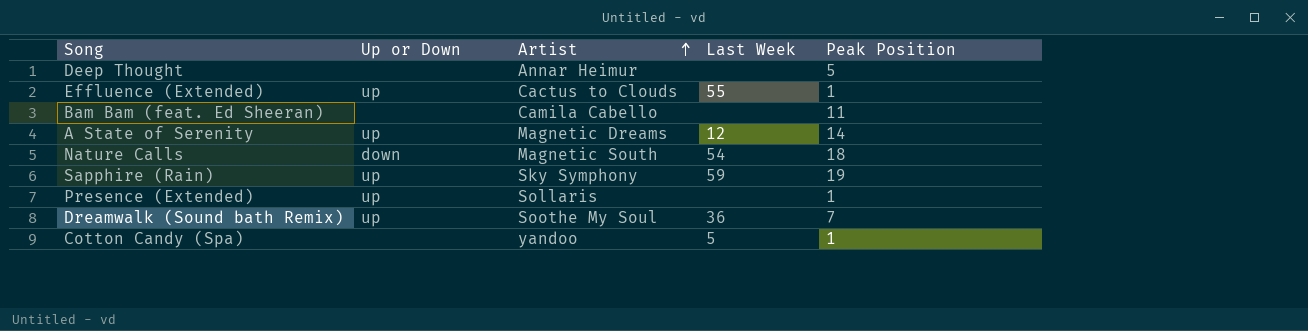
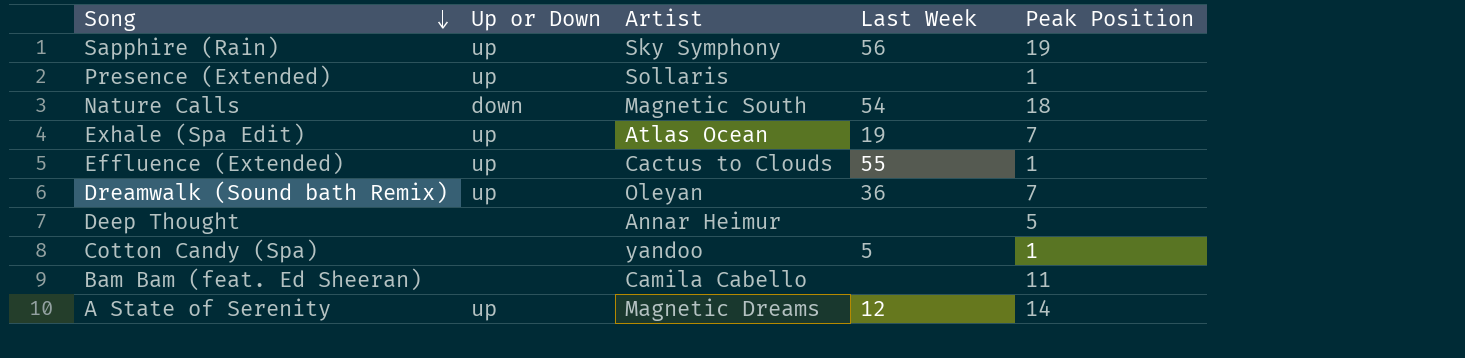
row order: Artist ascending -> Song descending
Sapphire (Rain) | Last Week: 59 -> 56
row Exhale (Spa Edit): none -> up | Atlas Ocean | 19 | 7
Dreamwalk (Sound bath Remix) | Artist: Soothe My Soul -> Oleyan

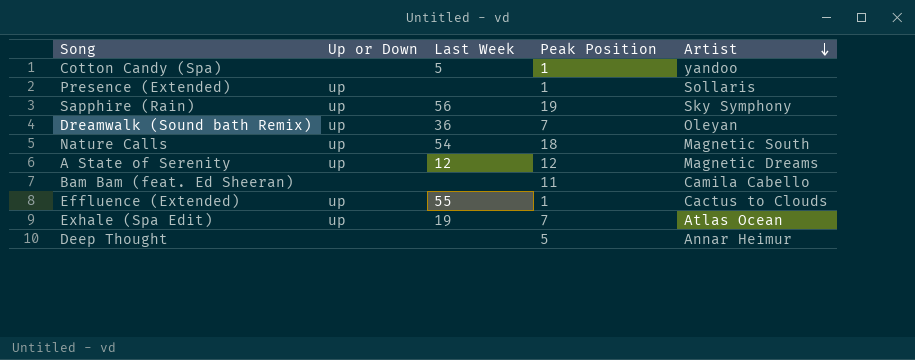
row order: Song descending -> Artist descending
column Artist | position: 3 -> 5
Nature Calls | Up or Down: down -> up
A State of Serenity | Peak Position: 14 -> 12

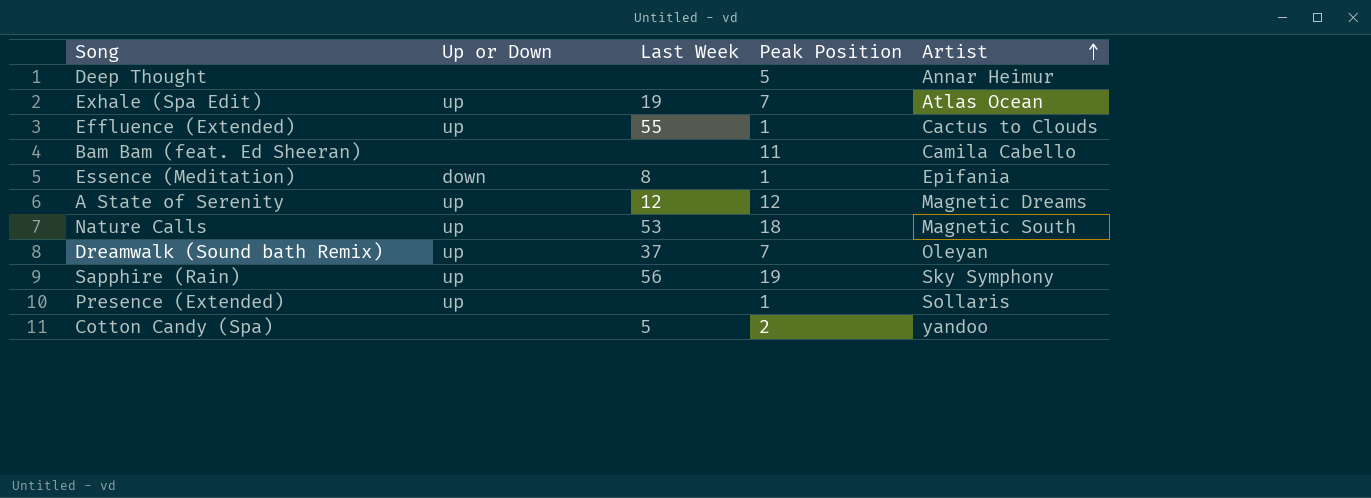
row order: Artist descending -> Artist ascending
row Essence (Meditation): none -> down | 8 | 1 | Epifania
Nature Calls | Last Week: 54 -> 53
Dreamwalk (Sound bath Remix) | Last Week: 36 -> 37
Cotton Candy (Spa) | Peak Position: 1 -> 2

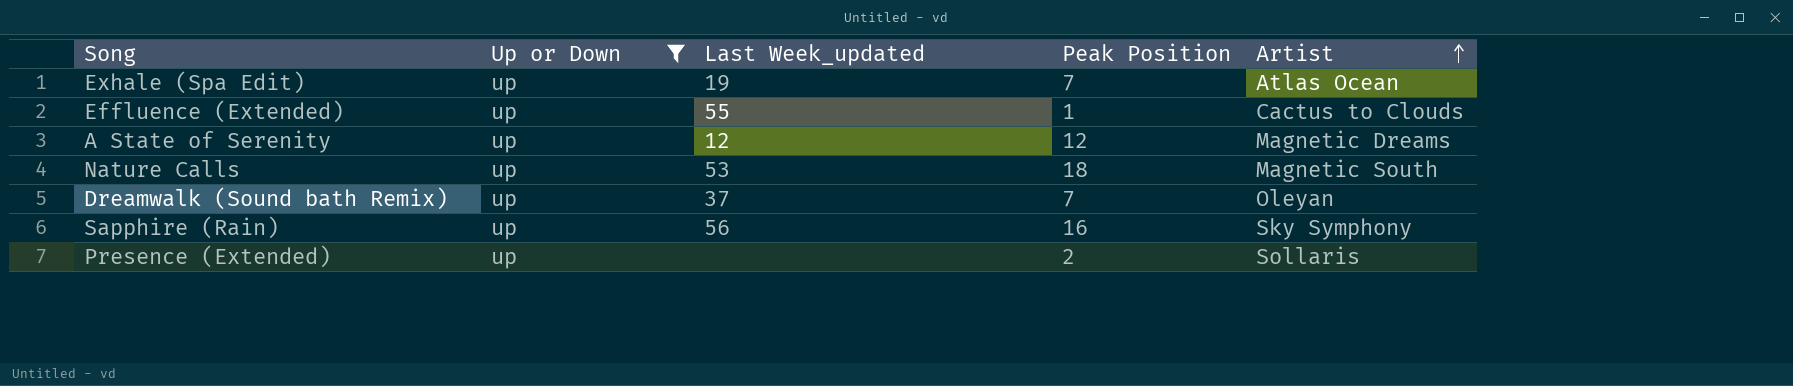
filter: none -> Up or Down = up
column name: Last Week -> Last Week_updated
Sapphire (Rain) | Peak Position: 19 -> 16
Presence (Extended) | Peak Position: 1 -> 2

